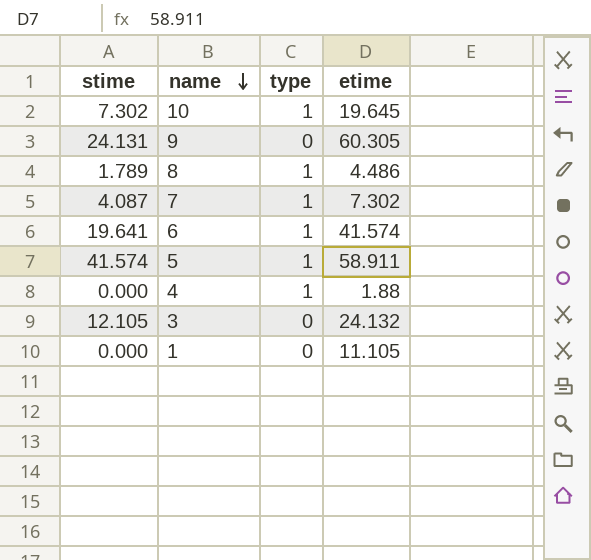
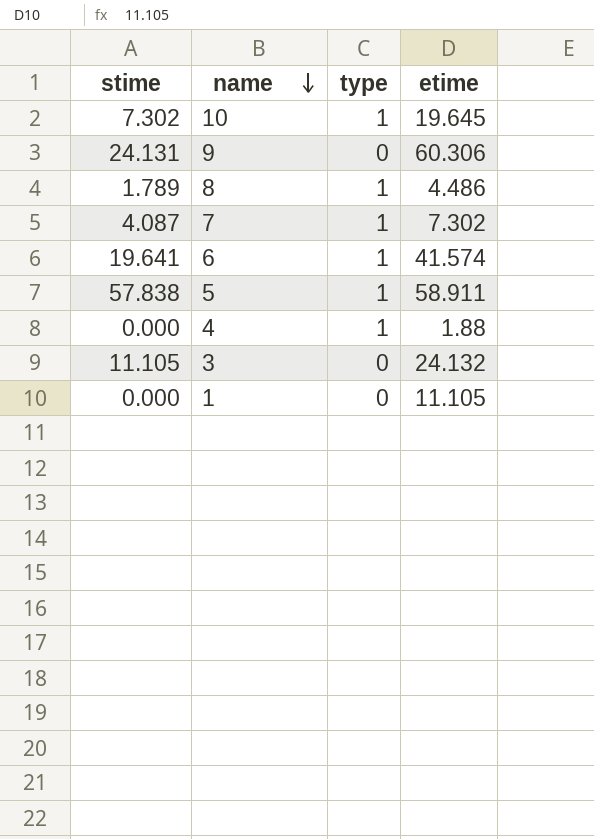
9 | etime: 60.305 -> 60.306
5 | stime: 41.574 -> 57.838
3 | stime: 12.105 -> 11.105

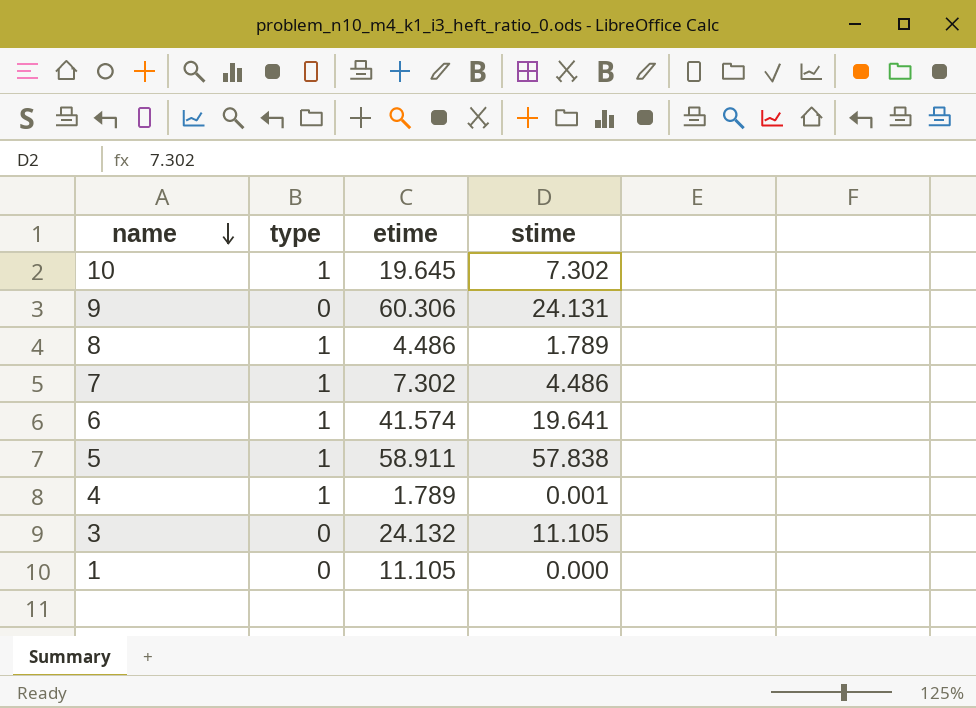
column stime | position: 1 -> 4
7 | stime: 4.087 -> 4.486
4 | etime: 1.88 -> 1.789
4 | stime: 0.000 -> 0.001

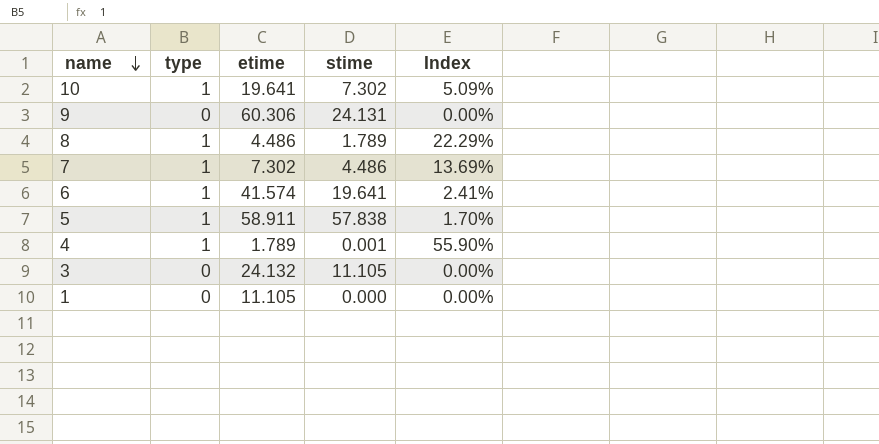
column Index | formula: none -> [type] / [etime]
10 | etime: 19.645 -> 19.641

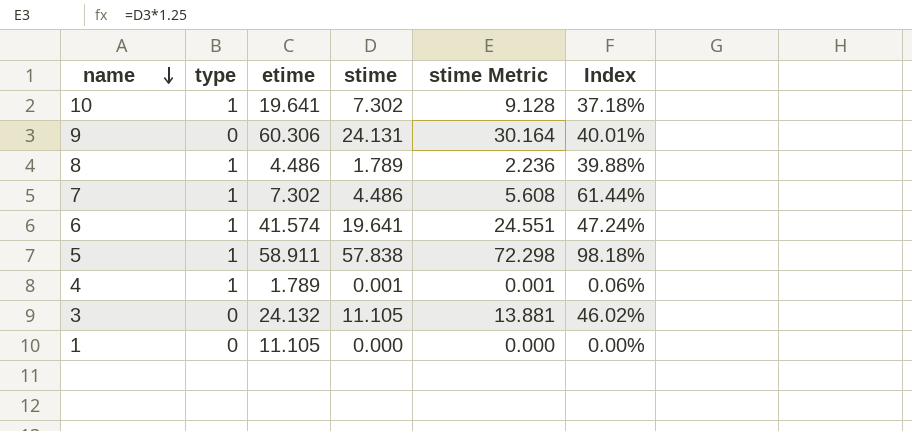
column stime Metric | formula: none -> [stime] * 1.25
column Index | formula: [type] / [etime] -> [stime] / [etime]

